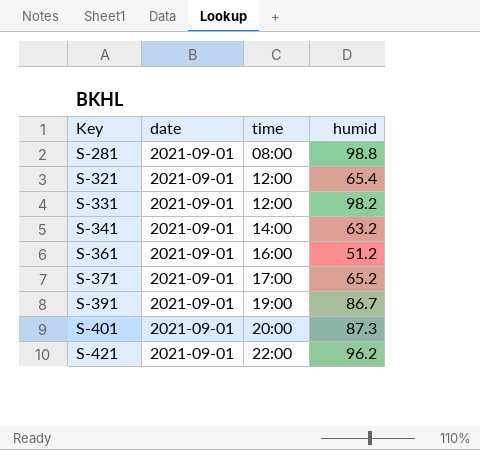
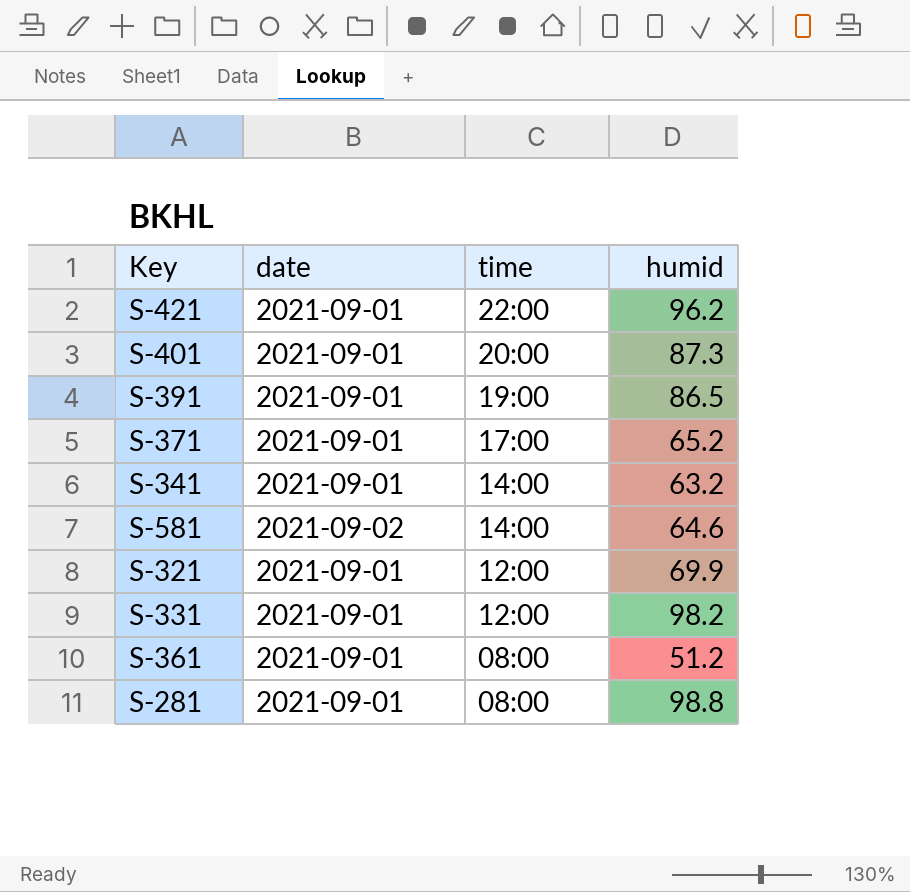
row order: Key ascending -> time descending
S-391 | humid: 86.7 -> 86.5
row S-581: none -> 2021-09-02 | 14:00 | 64.6
S-321 | humid: 65.4 -> 69.9
S-361 | time: 16:00 -> 08:00

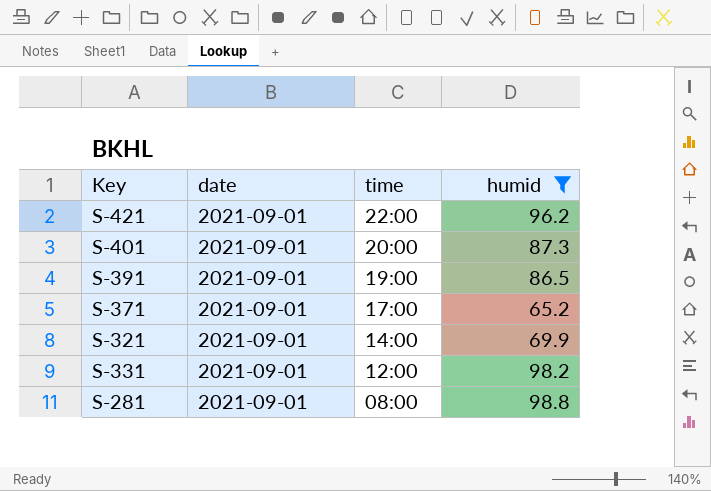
filter: none -> humid >= 65.2
S-321 | time: 12:00 -> 14:00

